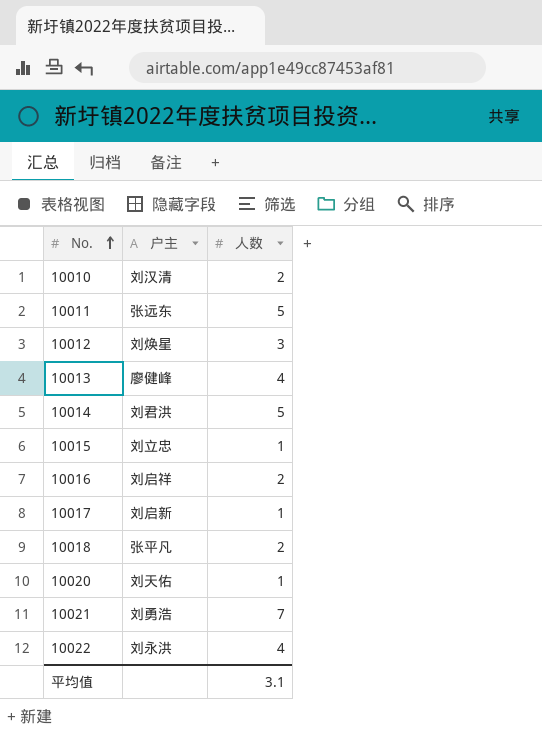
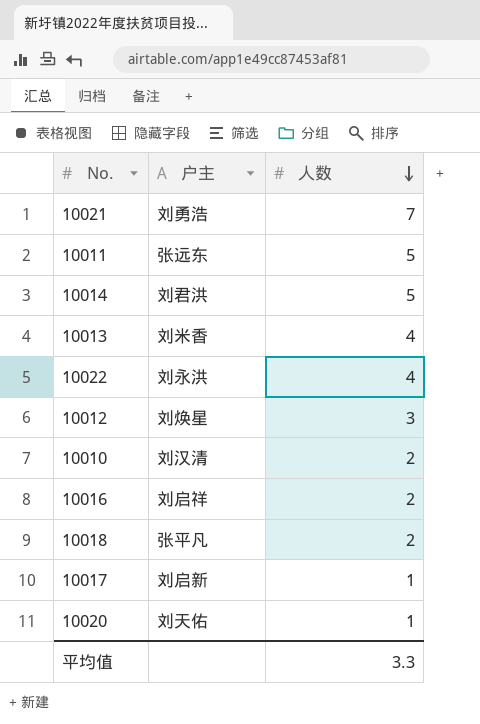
row order: No. ascending -> 人数 descending
row 10015: 刘立忠 | 1 -> none
10013 | 户主: 廖健峰 -> 刘米香
平均值 | 人数: 3.1 -> 3.3

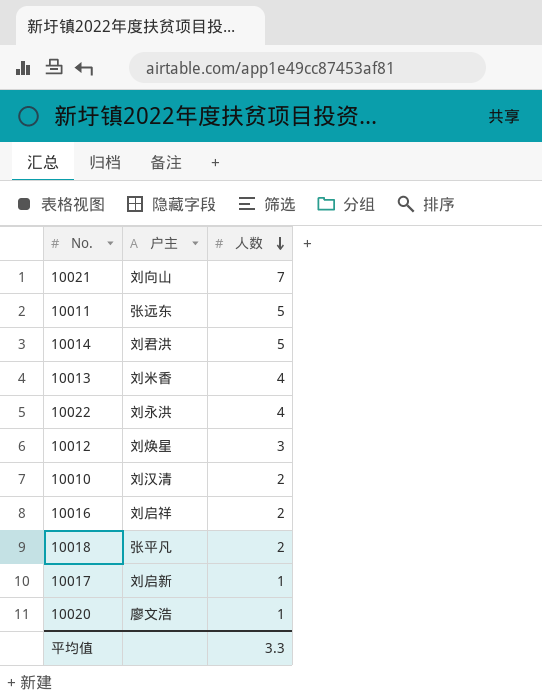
10021 | 户主: 刘勇浩 -> 刘向山
10020 | 户主: 刘天佑 -> 廖文浩

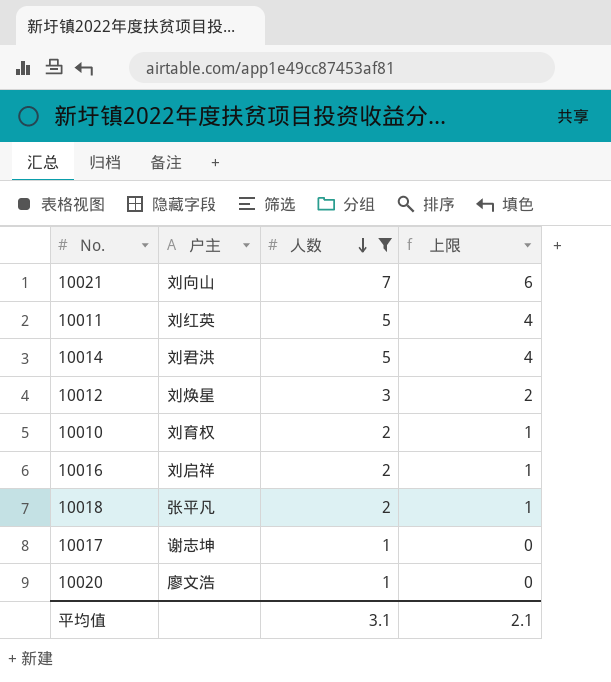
filter: none -> 人数 != 4
column 上限 | formula: none -> [人数] - 1
10011 | 户主: 张远东 -> 刘红英
10010 | 户主: 刘汉清 -> 刘育权
10017 | 户主: 刘启新 -> 谢志坤
平均值 | 人数: 3.3 -> 3.1

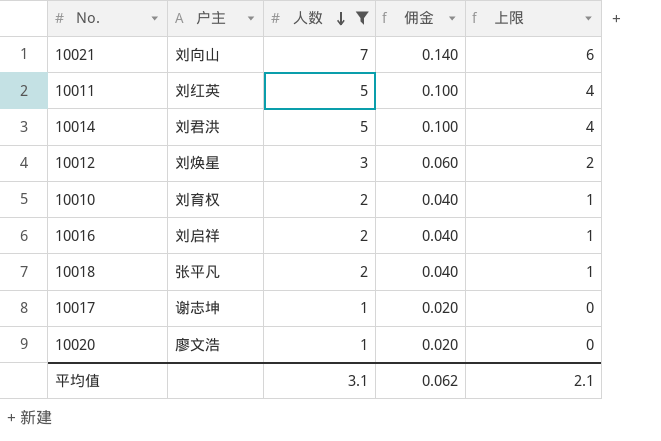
column 佣金 | formula: none -> [人数] * 0.02

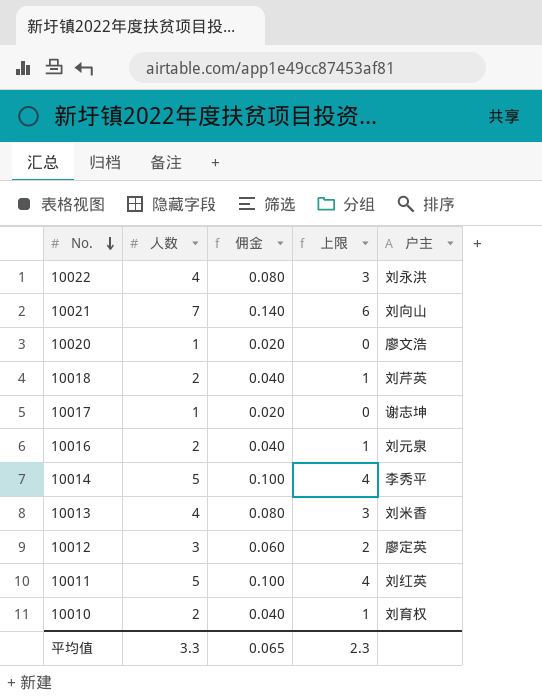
filter: 人数 != 4 -> none
row order: 人数 descending -> No. descending
column 户主 | position: 2 -> 5
10018 | 户主: 张平凡 -> 刘芹英
10016 | 户主: 刘启祥 -> 刘元泉
10014 | 户主: 刘君洪 -> 李秀平
10012 | 户主: 刘焕星 -> 廖定英
平均值 | 人数: 3.1 -> 3.3
平均值 | 佣金: 0.062 -> 0.065
平均值 | 上限: 2.1 -> 2.3

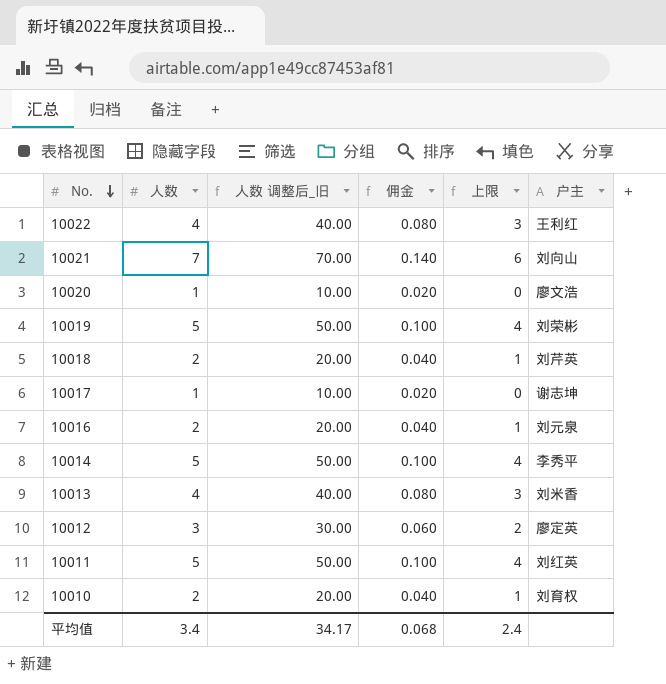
column 人数 调整后_旧 | formula: none -> [人数] * 10
10022 | 户主: 刘永洪 -> 王利红
row 10019: none -> 5 | 50.00 | 0.100 | 4 | 刘荣彬
平均值 | 人数: 3.3 -> 3.4
平均值 | 佣金: 0.065 -> 0.068
平均值 | 上限: 2.3 -> 2.4

